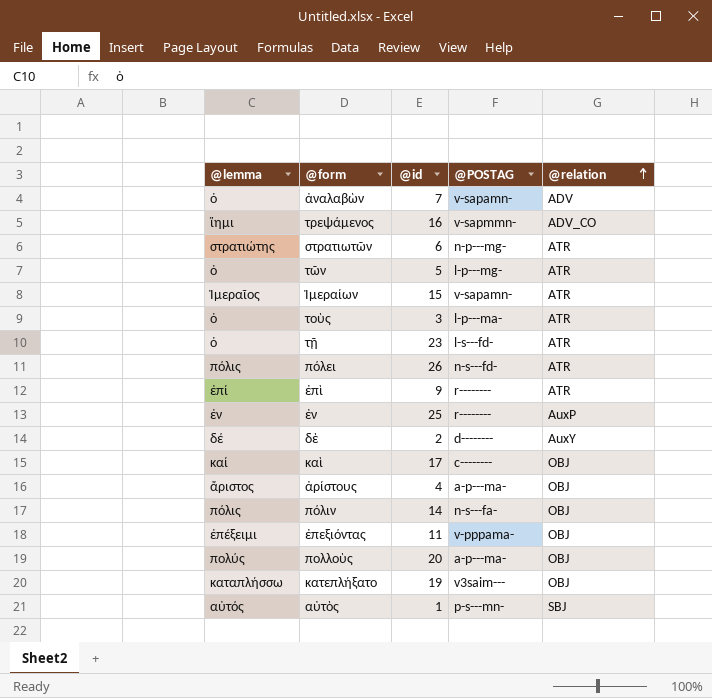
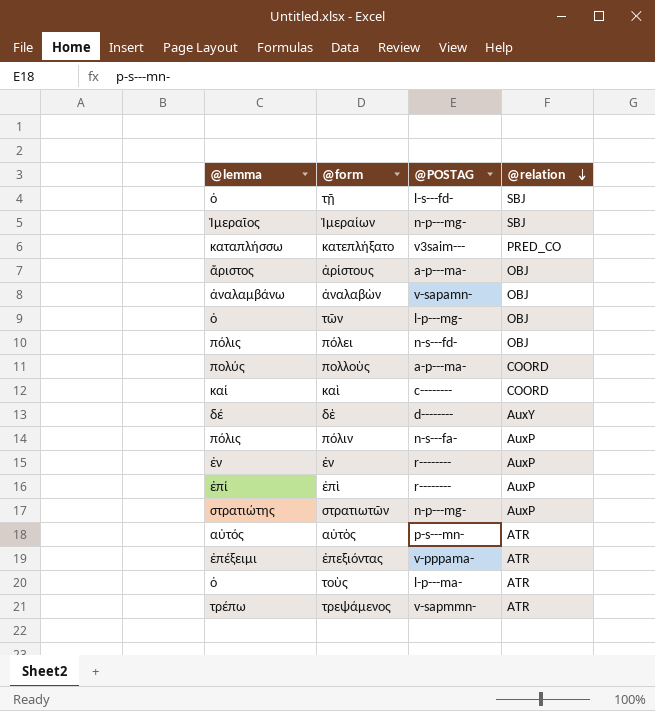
row order: @relation ascending -> @relation descending
column @id | position: 3 -> none
τῇ | @relation: ATR -> SBJ
Ἱμεραίων | @POSTAG: v-sapamn- -> n-p---mg-
Ἱμεραίων | @relation: ATR -> SBJ
κατεπλήξατο | @relation: OBJ -> PRED_CO
ἀναλαβὼν | @lemma: ὁ -> ἀναλαμβάνω
ἀναλαβὼν | @relation: ADV -> OBJ
τῶν | @relation: ATR -> OBJ
πόλει | @relation: ATR -> OBJ
πολλοὺς | @relation: OBJ -> COORD
καὶ | @relation: OBJ -> COORD
πόλιν | @relation: OBJ -> AuxP
ἐπὶ | @relation: ATR -> AuxP
στρατιωτῶν | @relation: ATR -> AuxP
αὐτὸς | @relation: SBJ -> ATR
ἐπεξιόντας | @relation: OBJ -> ATR
τρεψάμενος | @lemma: ἵημι -> τρέπω
τρεψάμενος | @relation: ADV_CO -> ATR

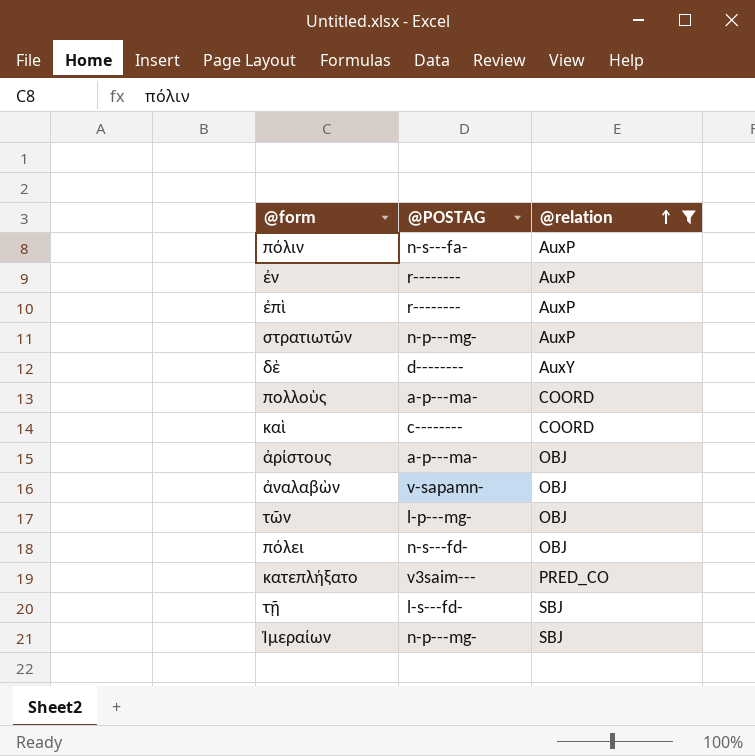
filter: none -> @relation != ATR
row order: @relation descending -> @relation ascending
column @lemma | position: 1 -> none

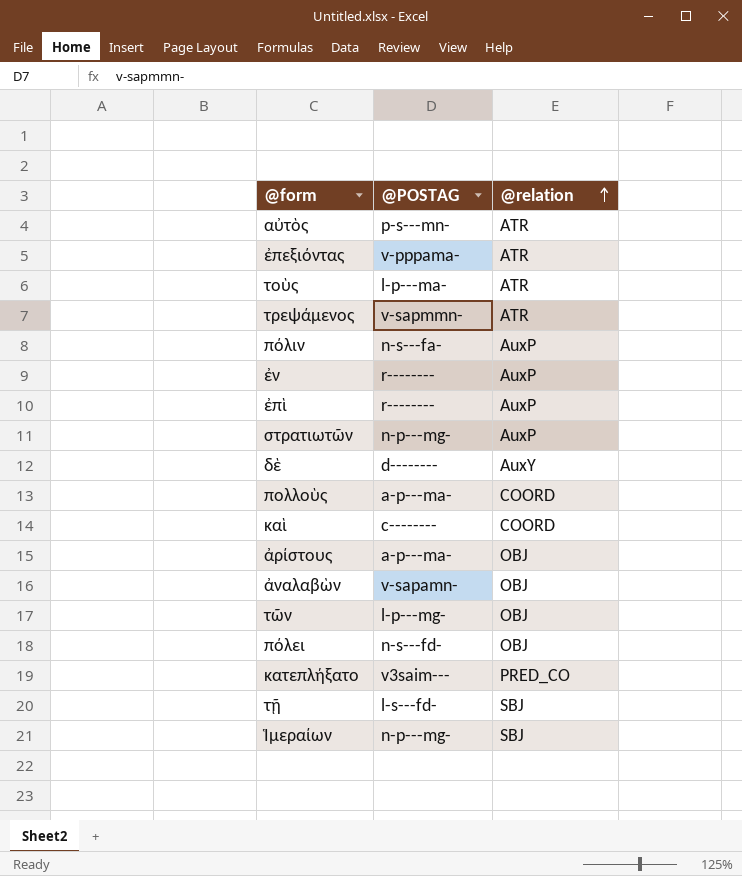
filter: @relation != ATR -> none

